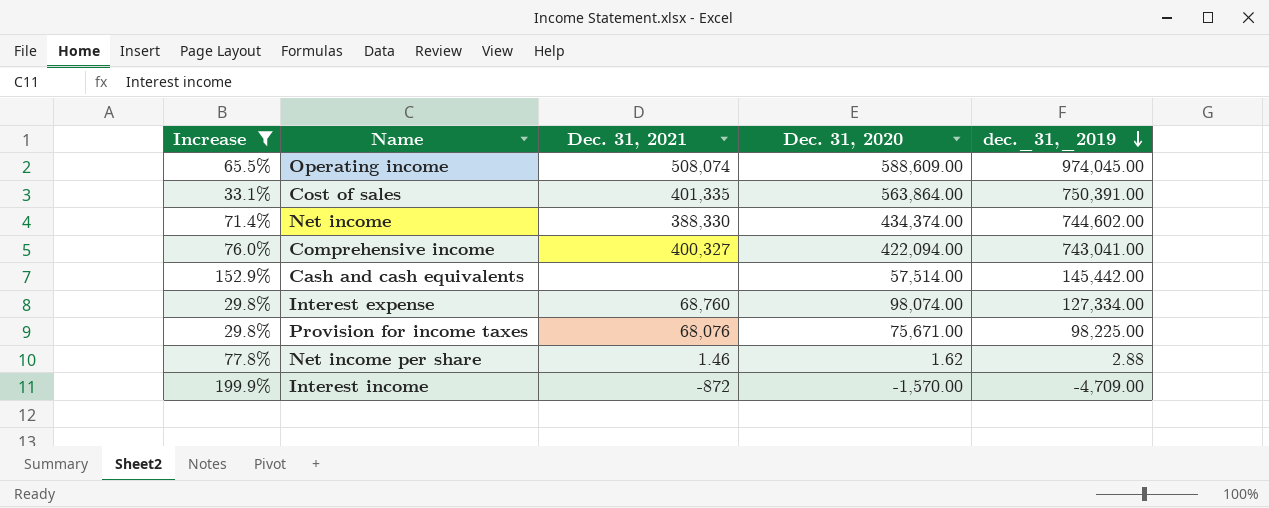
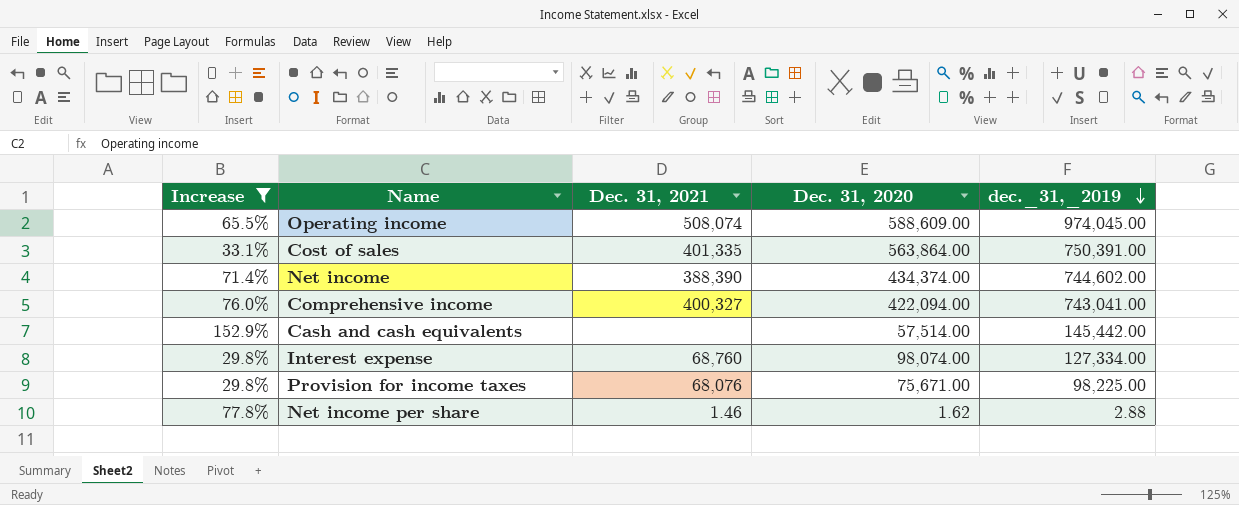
row Interest income: 199.9% | -872 | -1,570.00 | -4,709.00 -> none
Net income | Dec. 31, 2021: 388,330 -> 388,390

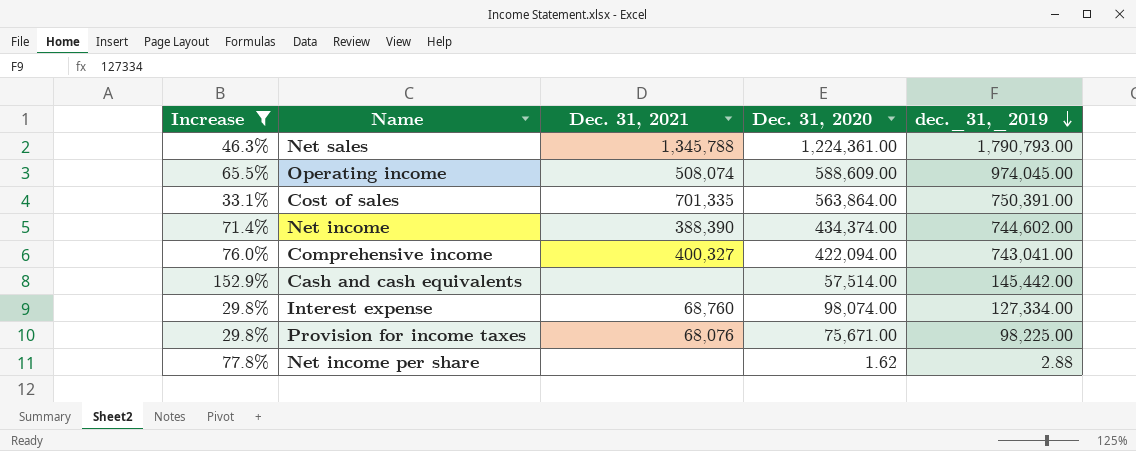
row Net sales: none -> 46.3% | 1,345,788 | 1,224,361.00 | 1,790,793.00
Cost of sales | Dec. 31, 2021: 401,335 -> 701,335
Net income per share | Dec. 31, 2021: 1.46 -> none

